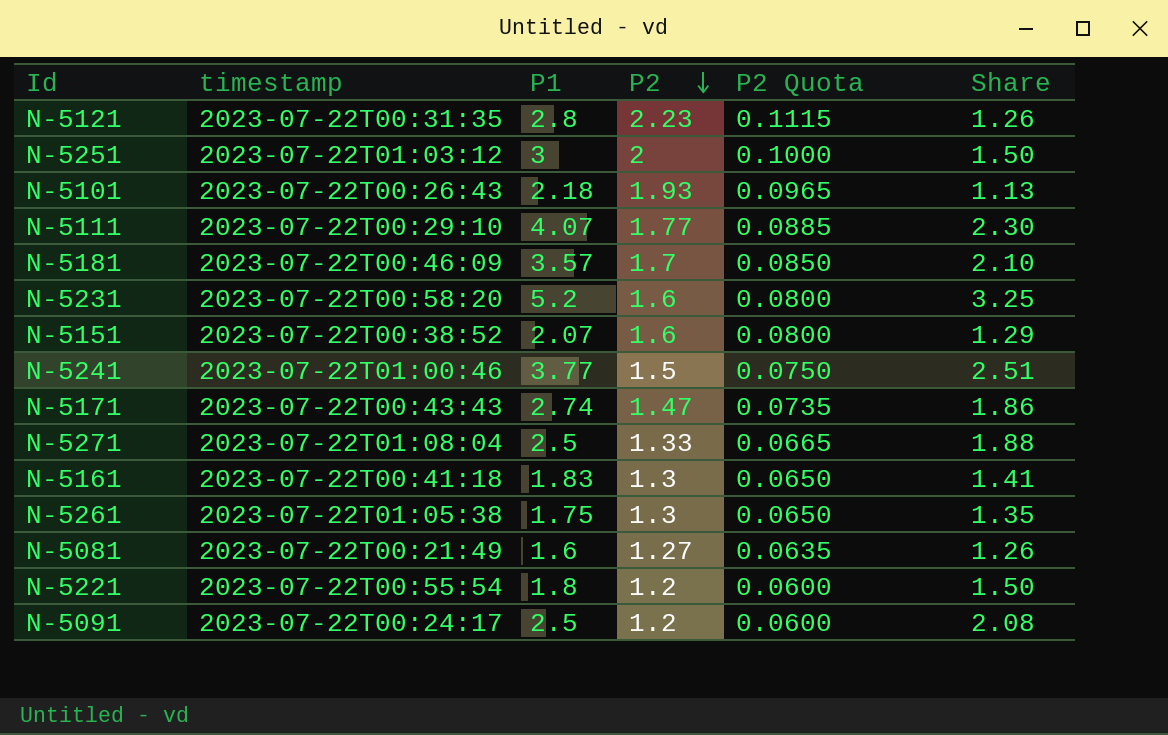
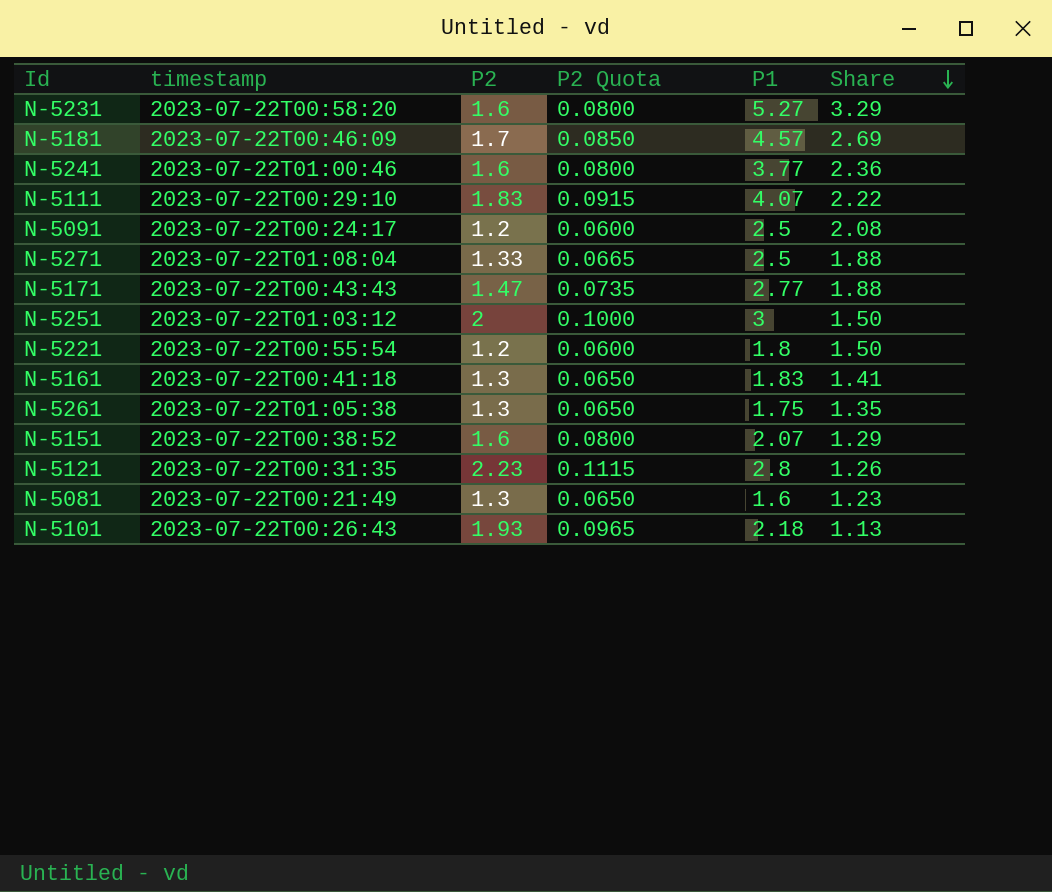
row order: P2 descending -> Share descending
column P1 | position: 3 -> 5
N-5231 | P1: 5.2 -> 5.27
N-5231 | Share: 3.25 -> 3.29
N-5181 | P1: 3.57 -> 4.57
N-5181 | Share: 2.10 -> 2.69
N-5241 | P2: 1.5 -> 1.6
N-5241 | P2 Quota: 0.0750 -> 0.0800
N-5241 | Share: 2.51 -> 2.36
N-5111 | P2: 1.77 -> 1.83
N-5111 | P2 Quota: 0.0885 -> 0.0915
N-5111 | Share: 2.30 -> 2.22
N-5171 | P1: 2.74 -> 2.77
N-5171 | Share: 1.86 -> 1.88
N-5081 | P2: 1.27 -> 1.3
N-5081 | P2 Quota: 0.0635 -> 0.0650
N-5081 | Share: 1.26 -> 1.23

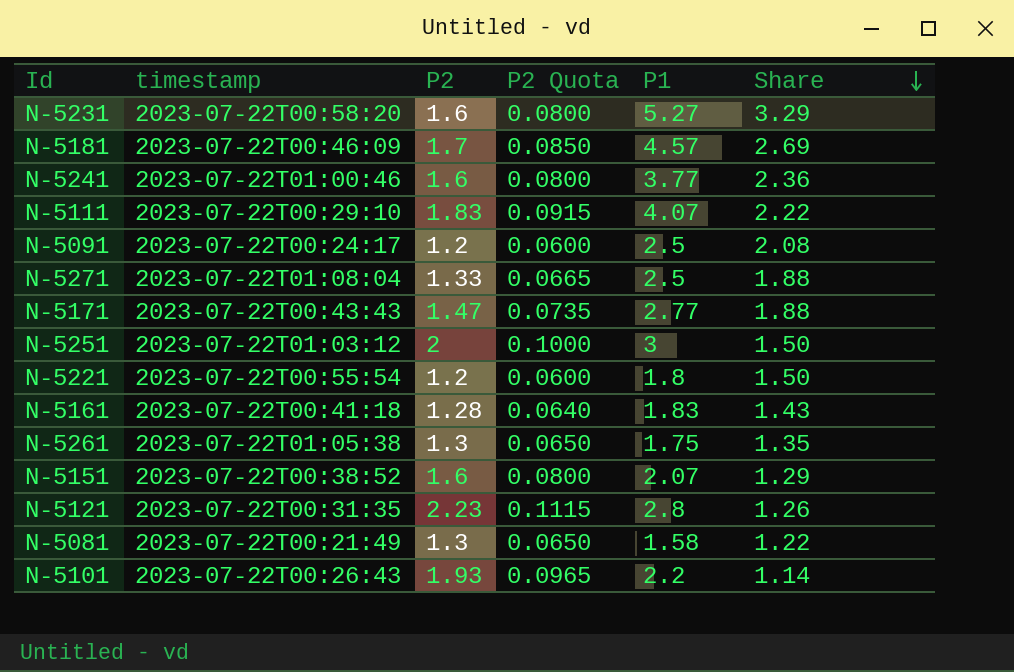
N-5161 | P2: 1.3 -> 1.28
N-5161 | P2 Quota: 0.0650 -> 0.0640
N-5161 | Share: 1.41 -> 1.43
N-5081 | P1: 1.6 -> 1.58
N-5081 | Share: 1.23 -> 1.22
N-5101 | P1: 2.18 -> 2.2
N-5101 | Share: 1.13 -> 1.14

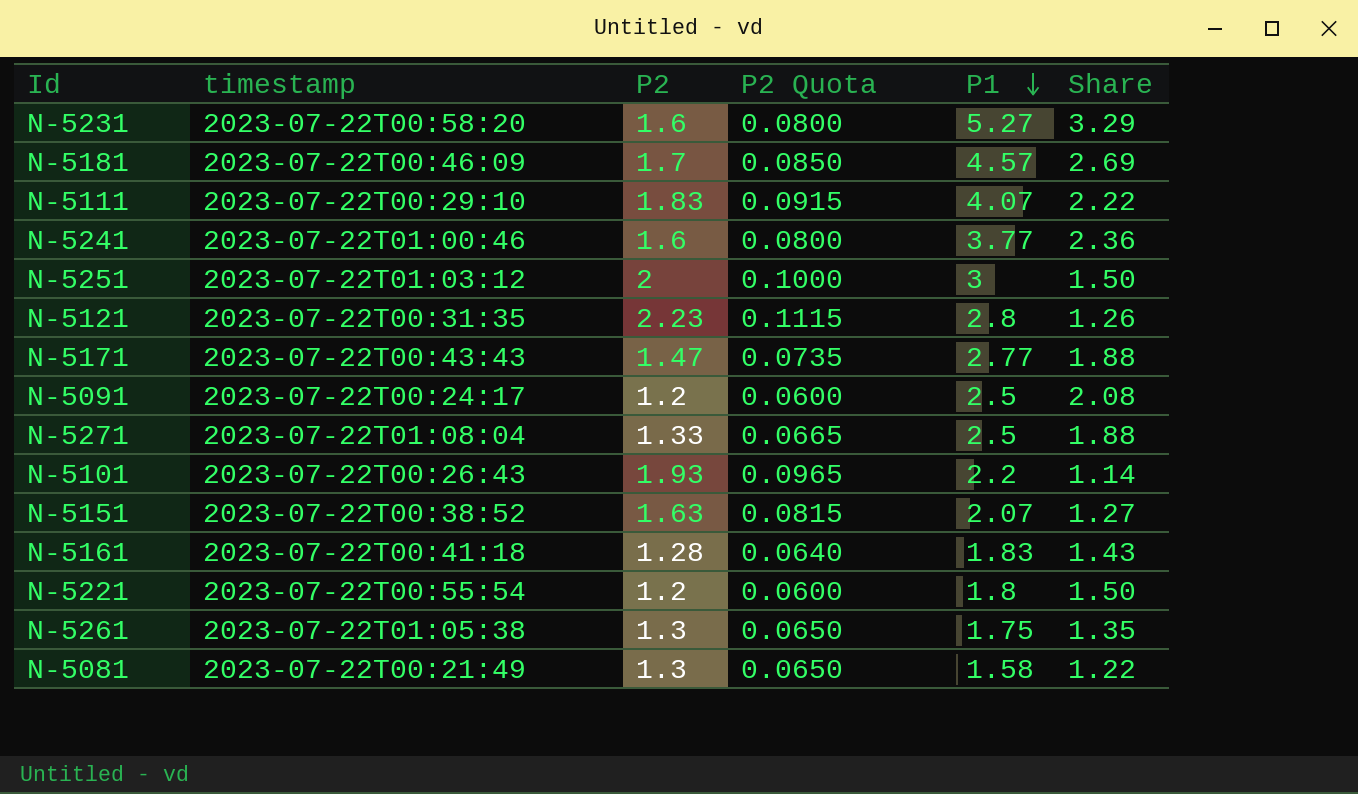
row order: Share descending -> P1 descending
N-5151 | P2: 1.6 -> 1.63
N-5151 | P2 Quota: 0.0800 -> 0.0815
N-5151 | Share: 1.29 -> 1.27

